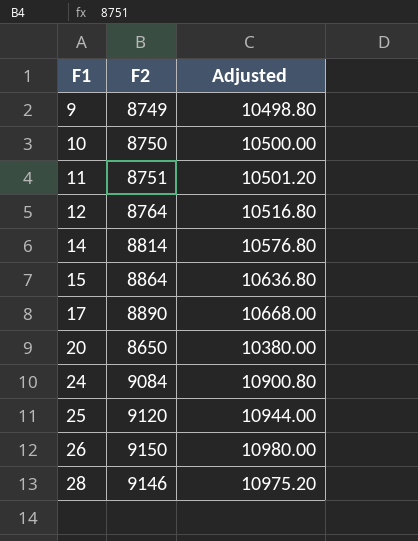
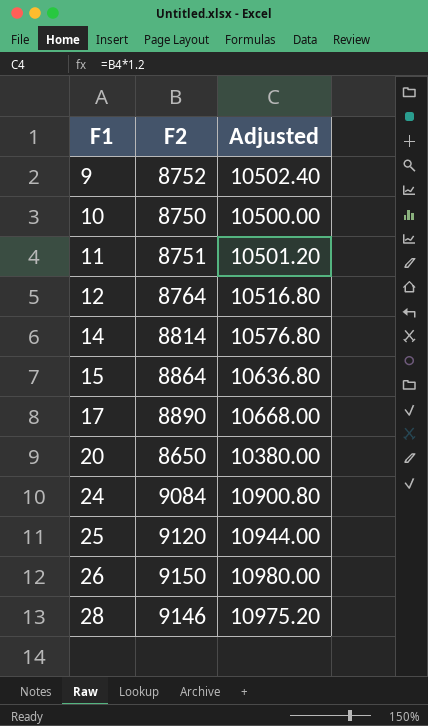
9 | F2: 8749 -> 8752
9 | Adjusted: 10498.80 -> 10502.40

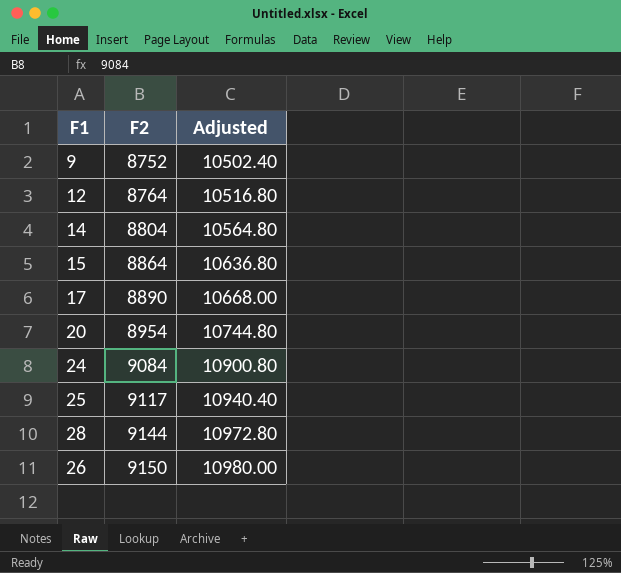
row order: F1 ascending -> F2 ascending
row 10: 8750 | 10500.00 -> none
row 11: 8751 | 10501.20 -> none
14 | F2: 8814 -> 8804
14 | Adjusted: 10576.80 -> 10564.80
20 | F2: 8650 -> 8954
20 | Adjusted: 10380.00 -> 10744.80
25 | F2: 9120 -> 9117
25 | Adjusted: 10944.00 -> 10940.40
28 | F2: 9146 -> 9144
28 | Adjusted: 10975.20 -> 10972.80

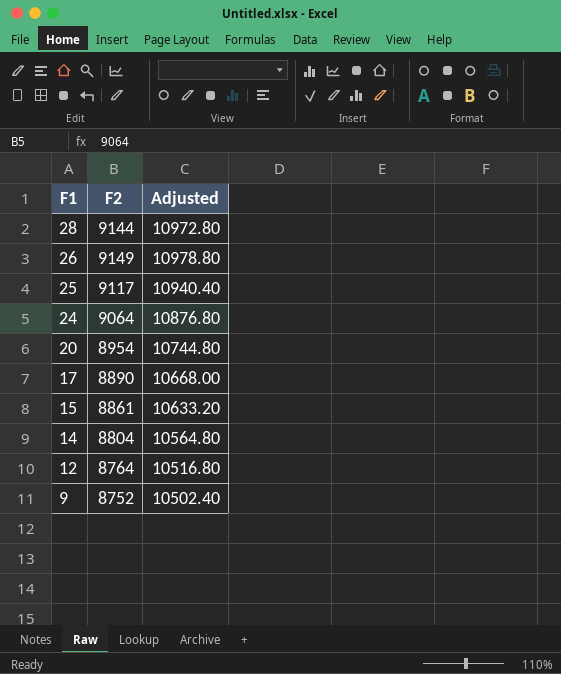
row order: F2 ascending -> F1 descending
26 | F2: 9150 -> 9149
26 | Adjusted: 10980.00 -> 10978.80
24 | F2: 9084 -> 9064
24 | Adjusted: 10900.80 -> 10876.80
15 | F2: 8864 -> 8861
15 | Adjusted: 10636.80 -> 10633.20

